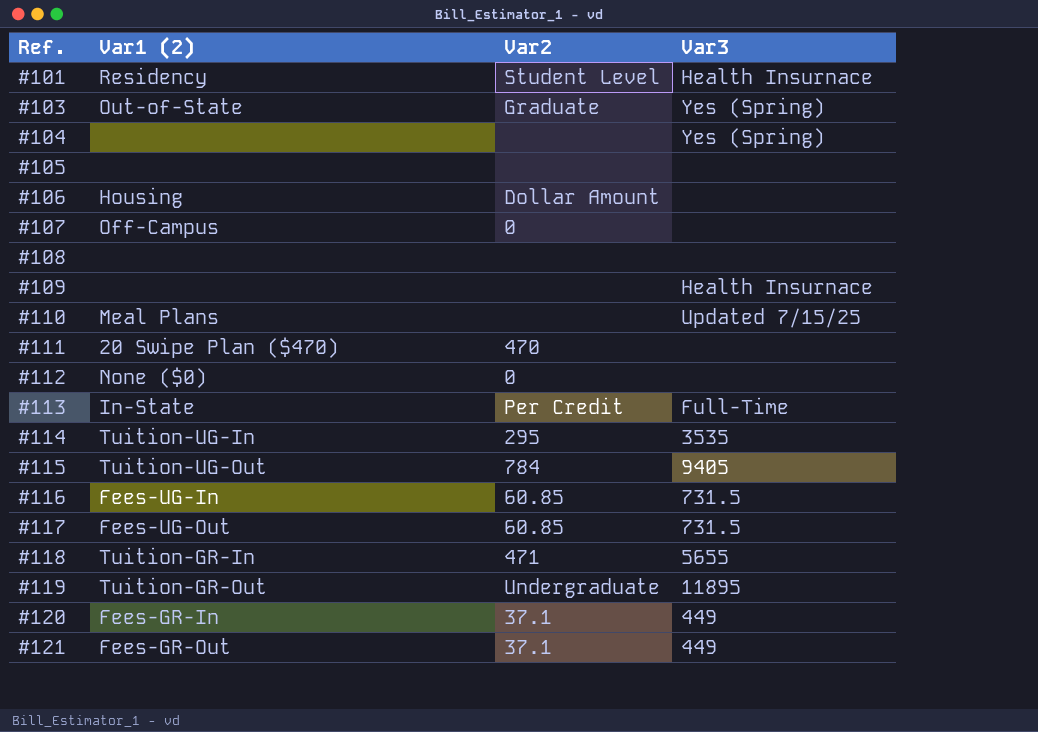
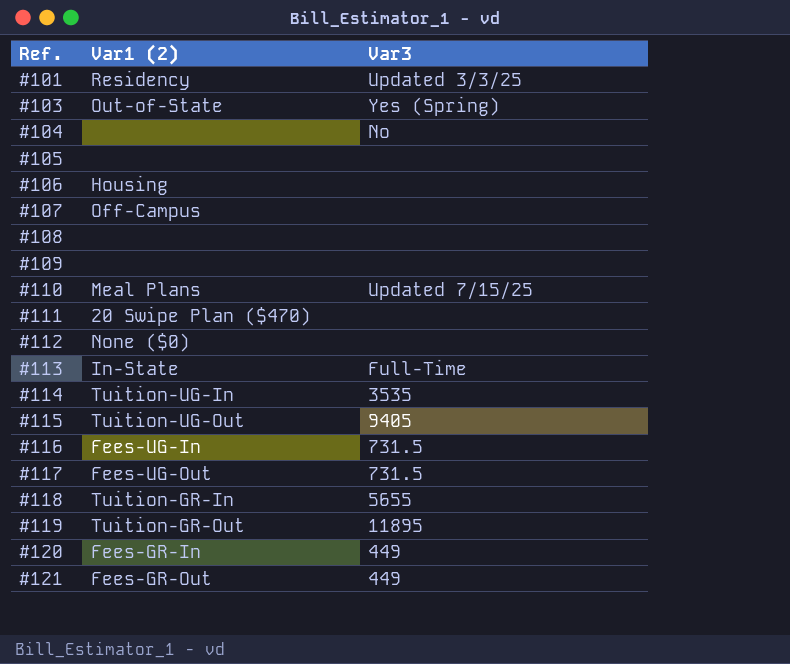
column Var2 | position: 3 -> none
#101 | Var3: Health Insurnace -> Updated 3/3/25
#104 | Var3: Yes (Spring) -> No
#109 | Var3: Health Insurnace -> none

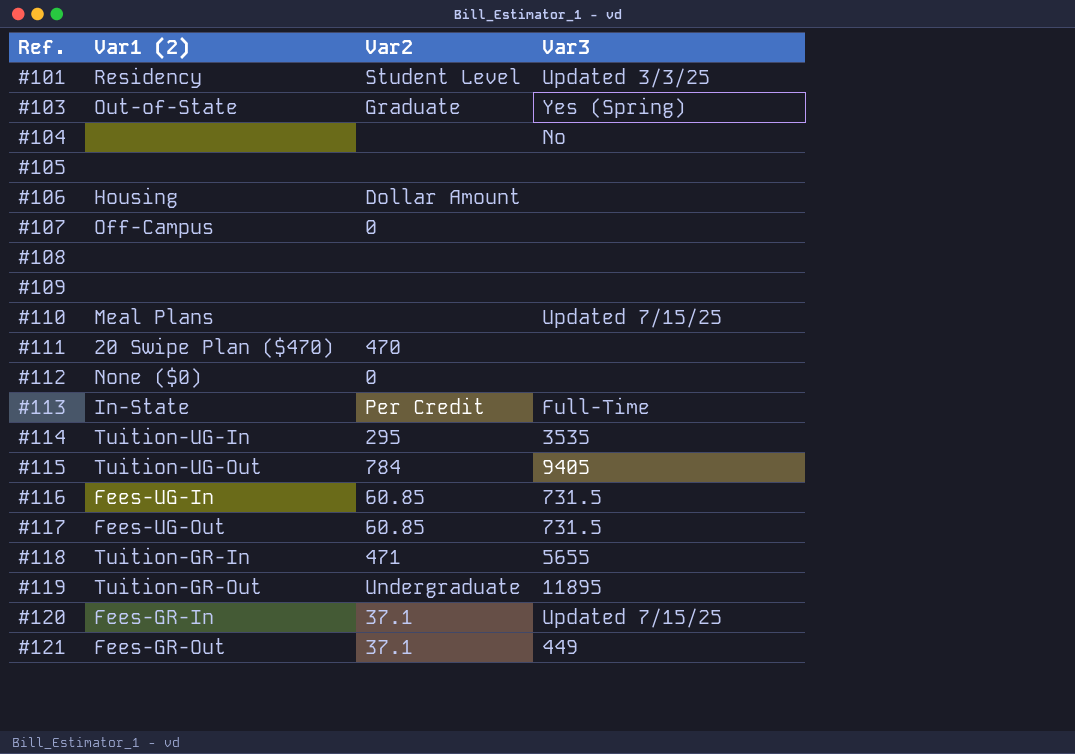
column Var2 | position: none -> 3
#120 | Var3: 449 -> Updated 7/15/25

